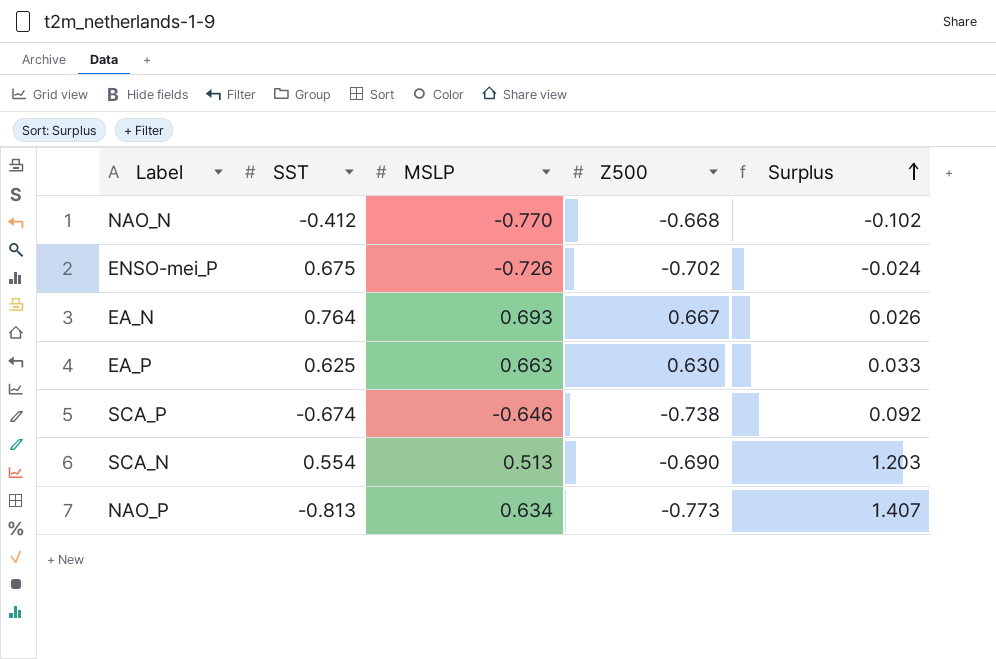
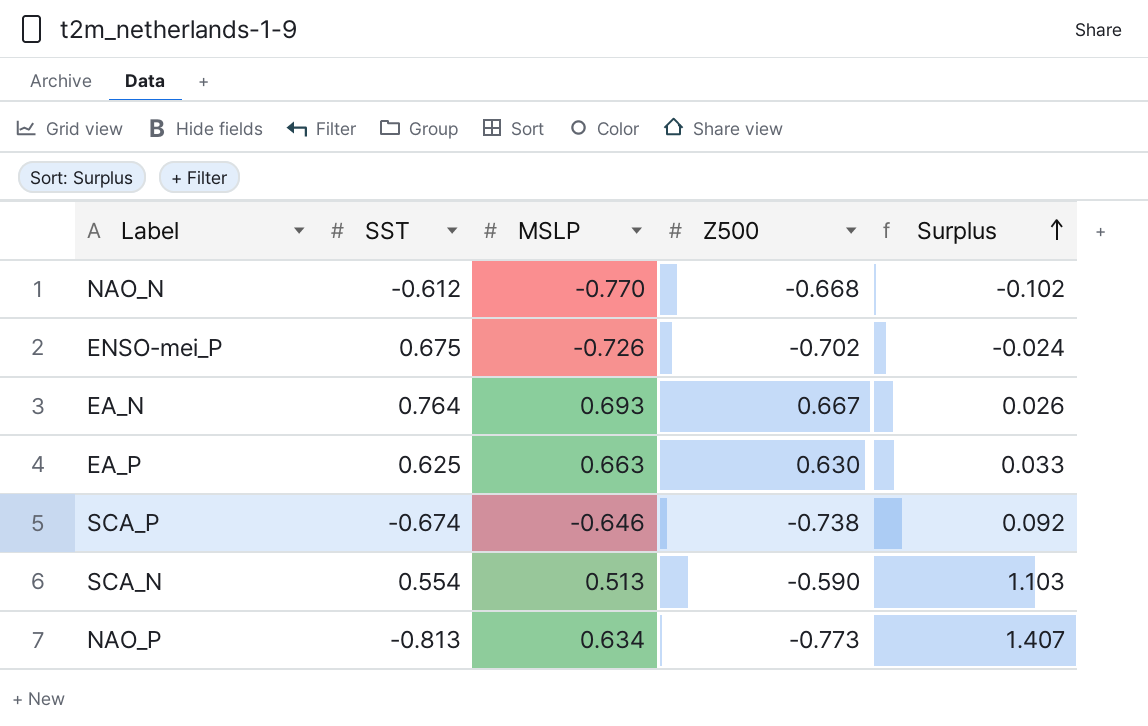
NAO_N | SST: -0.412 -> -0.612
SCA_N | Z500: -0.690 -> -0.590
SCA_N | Surplus: 1.203 -> 1.103

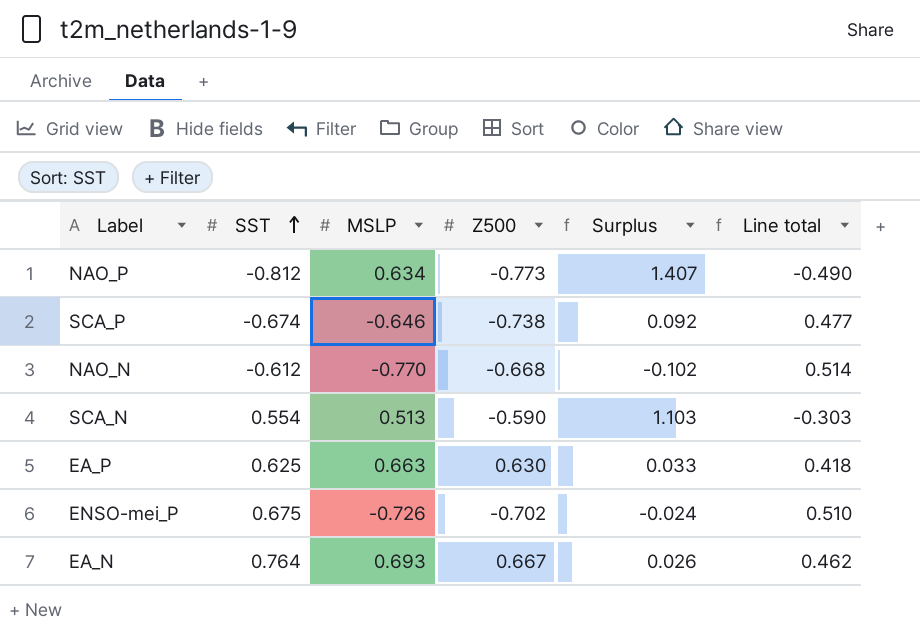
row order: Surplus ascending -> SST ascending
column Line total | formula: none -> [MSLP] * [Z500]
NAO_P | SST: -0.813 -> -0.812

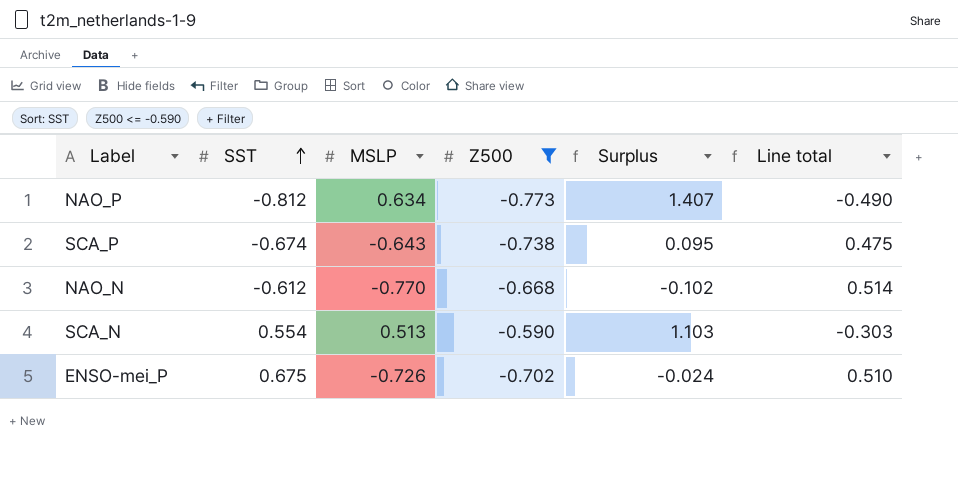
filter: none -> Z500 <= -0.590
SCA_P | MSLP: -0.646 -> -0.643
SCA_P | Surplus: 0.092 -> 0.095
SCA_P | Line total: 0.477 -> 0.475

